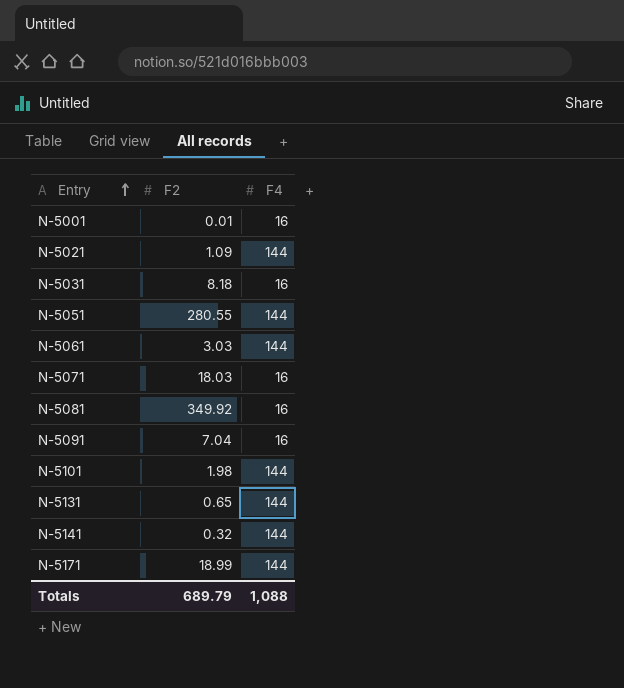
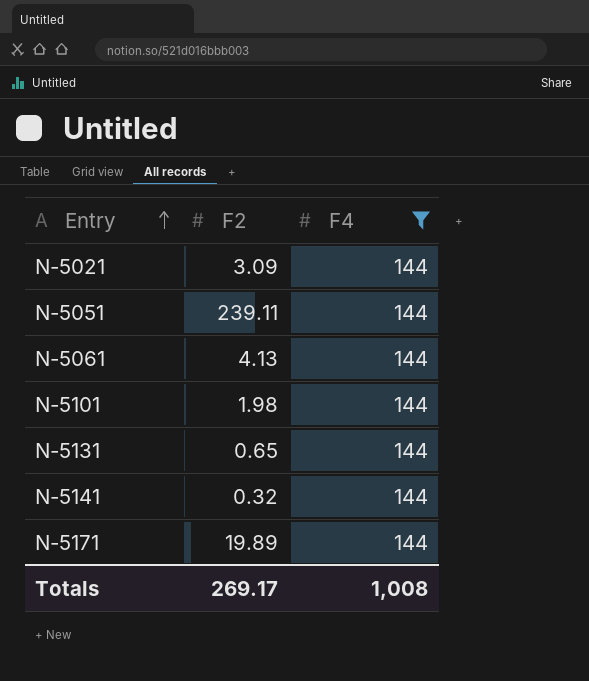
filter: none -> F4 = 144
N-5021 | F2: 1.09 -> 3.09
N-5051 | F2: 280.55 -> 239.11
N-5061 | F2: 3.03 -> 4.13
N-5171 | F2: 18.99 -> 19.89
Totals | F2: 689.79 -> 269.17
Totals | F4: 1,088 -> 1,008

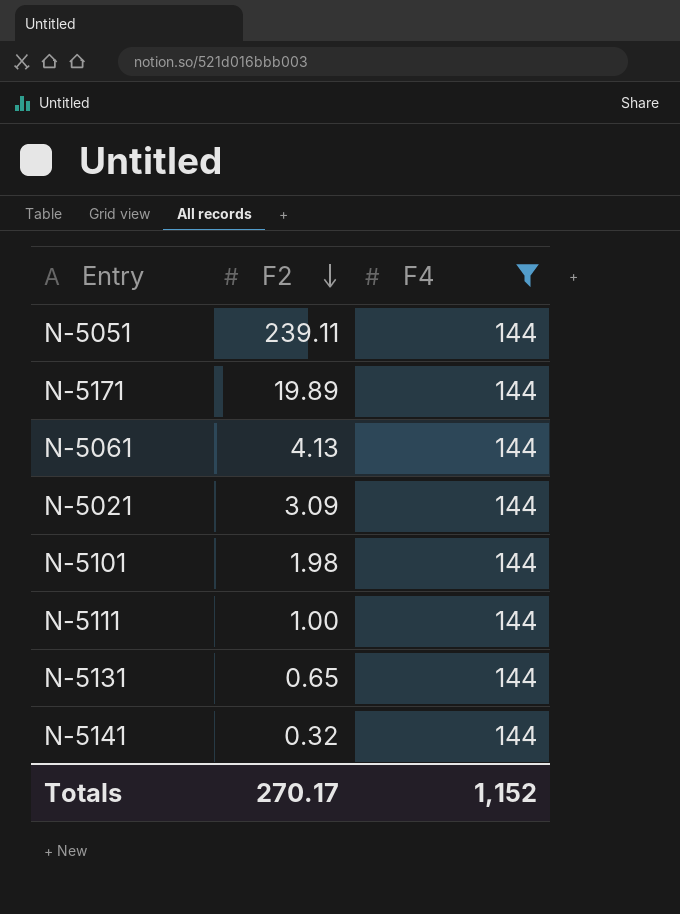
row order: Entry ascending -> F2 descending
row N-5111: none -> 1.00 | 144
Totals | F2: 269.17 -> 270.17
Totals | F4: 1,008 -> 1,152

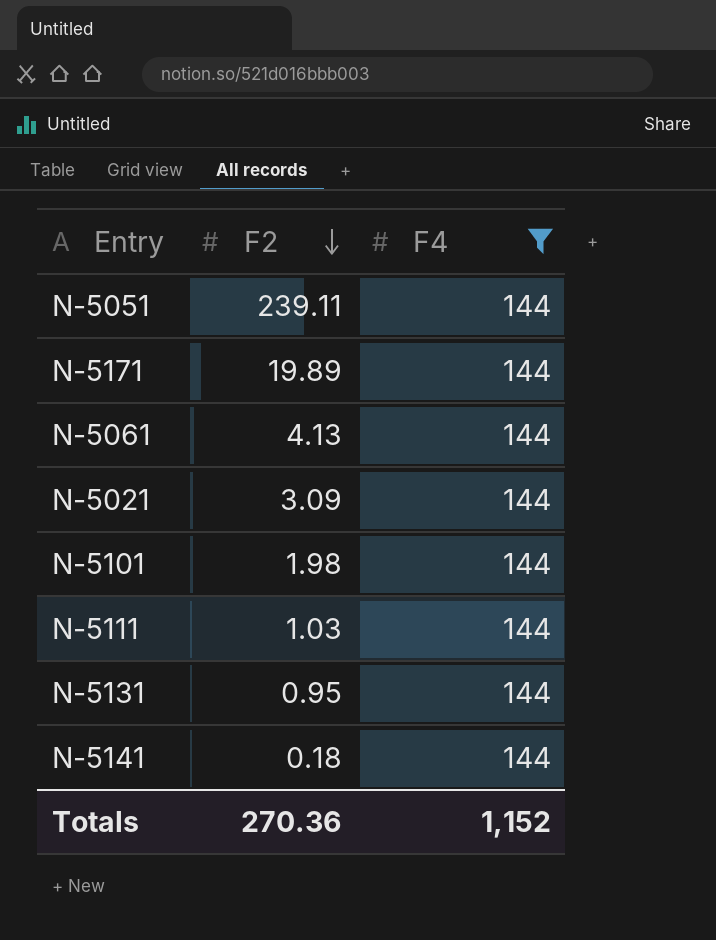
N-5111 | F2: 1.00 -> 1.03
N-5131 | F2: 0.65 -> 0.95
N-5141 | F2: 0.32 -> 0.18
Totals | F2: 270.17 -> 270.36

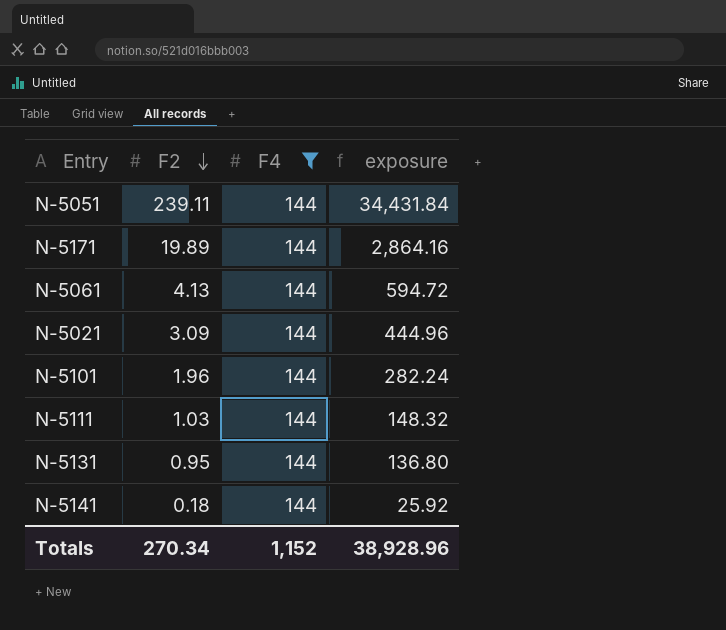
column exposure | formula: none -> [F2] * [F4]
N-5101 | F2: 1.98 -> 1.96
Totals | F2: 270.36 -> 270.34

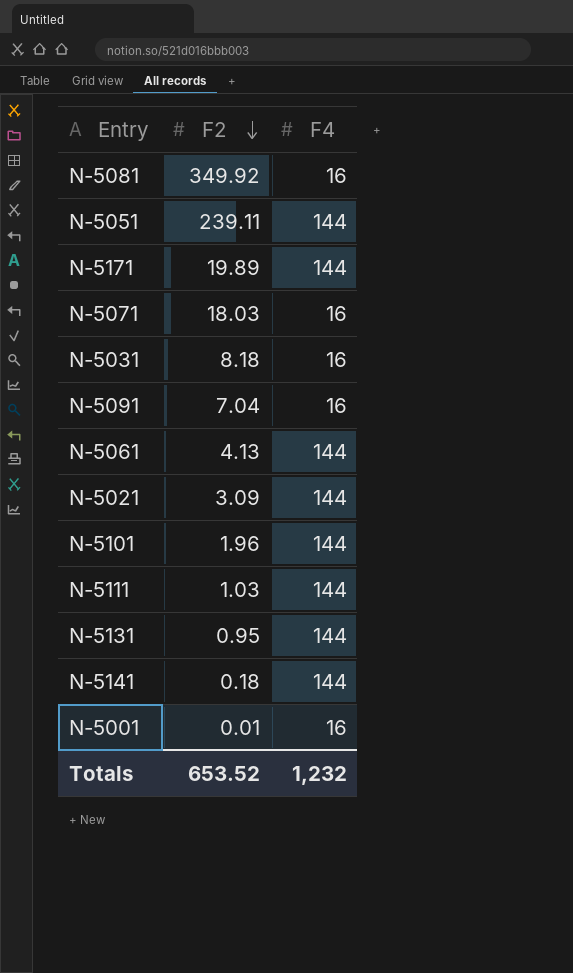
filter: F4 = 144 -> none
column exposure | formula: [F2] * [F4] -> none
Totals | F2: 270.34 -> 653.52
Totals | F4: 1,152 -> 1,232

